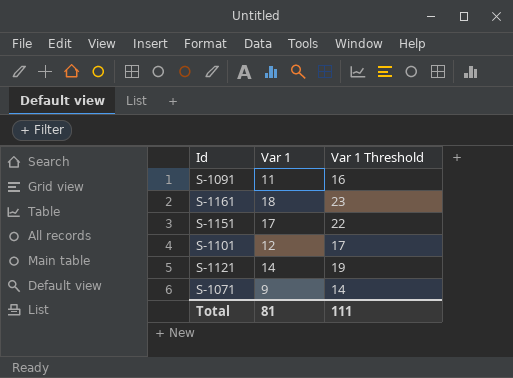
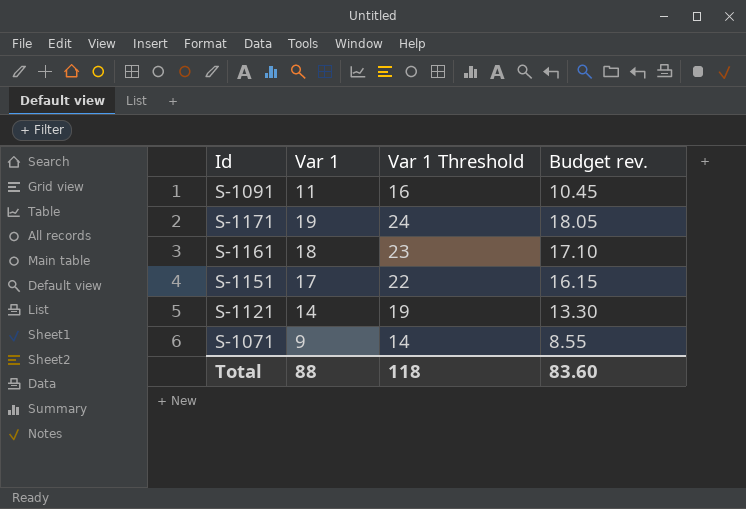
column Budget rev. | formula: none -> [Var 1] * 0.95
row S-1101: 12 | 17 -> none
row S-1171: none -> 19 | 24 | 18.05
Total | Var 1: 81 -> 88
Total | Var 1 Threshold: 111 -> 118

